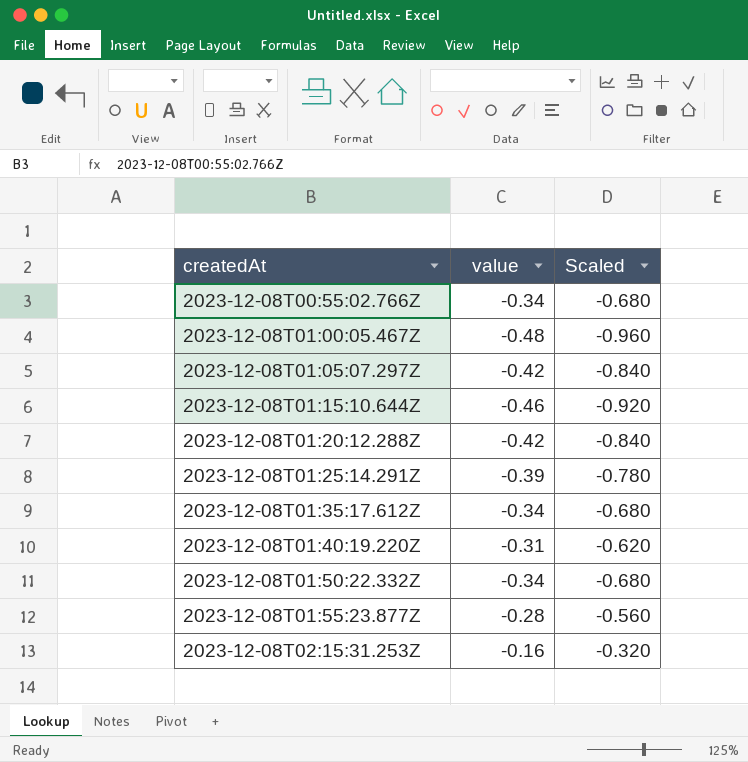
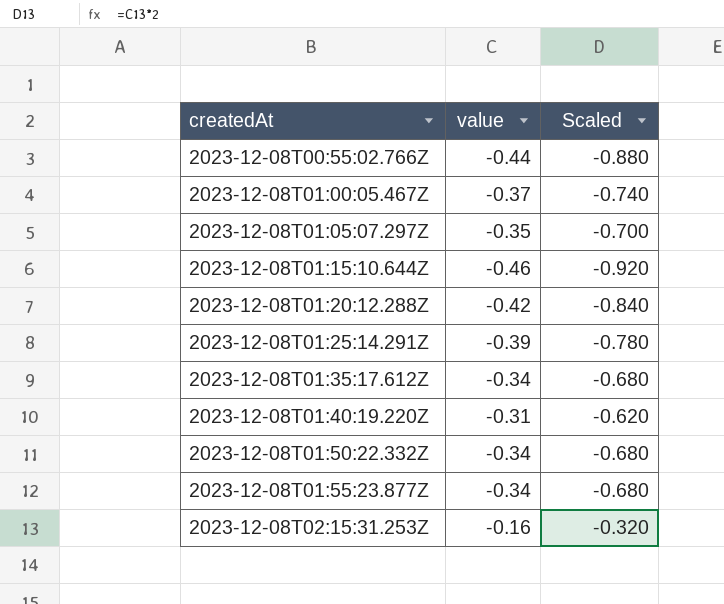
2023-12-08T00:55:02.766Z | value: -0.34 -> -0.44
2023-12-08T00:55:02.766Z | Scaled: -0.680 -> -0.880
2023-12-08T01:00:05.467Z | value: -0.48 -> -0.37
2023-12-08T01:00:05.467Z | Scaled: -0.960 -> -0.740
2023-12-08T01:05:07.297Z | value: -0.42 -> -0.35
2023-12-08T01:05:07.297Z | Scaled: -0.840 -> -0.700
2023-12-08T01:55:23.877Z | value: -0.28 -> -0.34
2023-12-08T01:55:23.877Z | Scaled: -0.560 -> -0.680

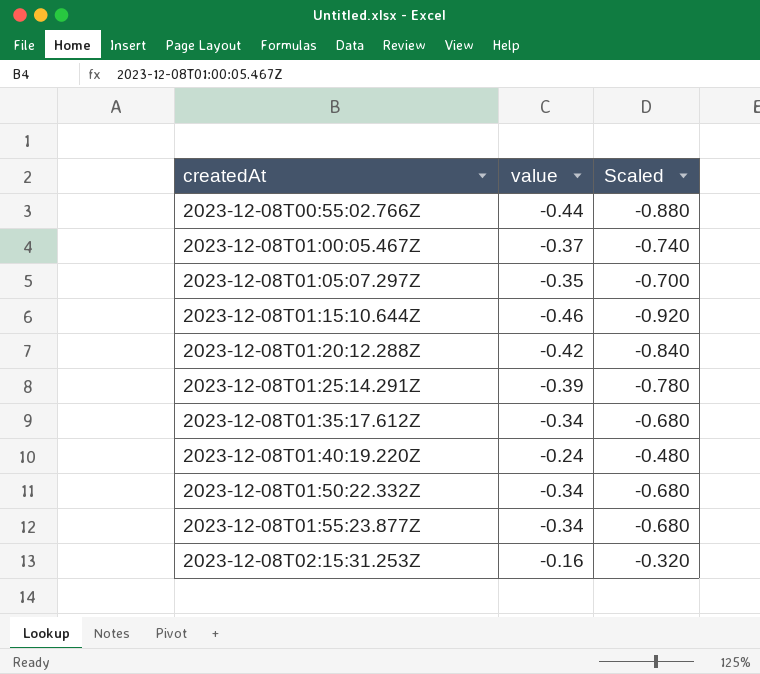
2023-12-08T01:40:19.220Z | value: -0.31 -> -0.24
2023-12-08T01:40:19.220Z | Scaled: -0.620 -> -0.480

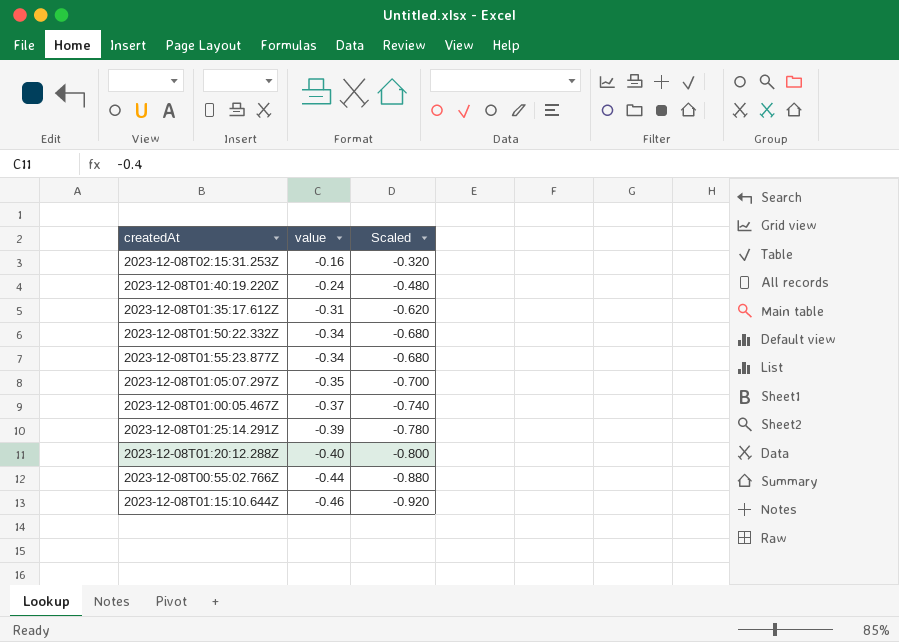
row order: createdAt ascending -> value descending
2023-12-08T01:35:17.612Z | value: -0.34 -> -0.31
2023-12-08T01:35:17.612Z | Scaled: -0.680 -> -0.620
2023-12-08T01:20:12.288Z | value: -0.42 -> -0.40
2023-12-08T01:20:12.288Z | Scaled: -0.840 -> -0.800

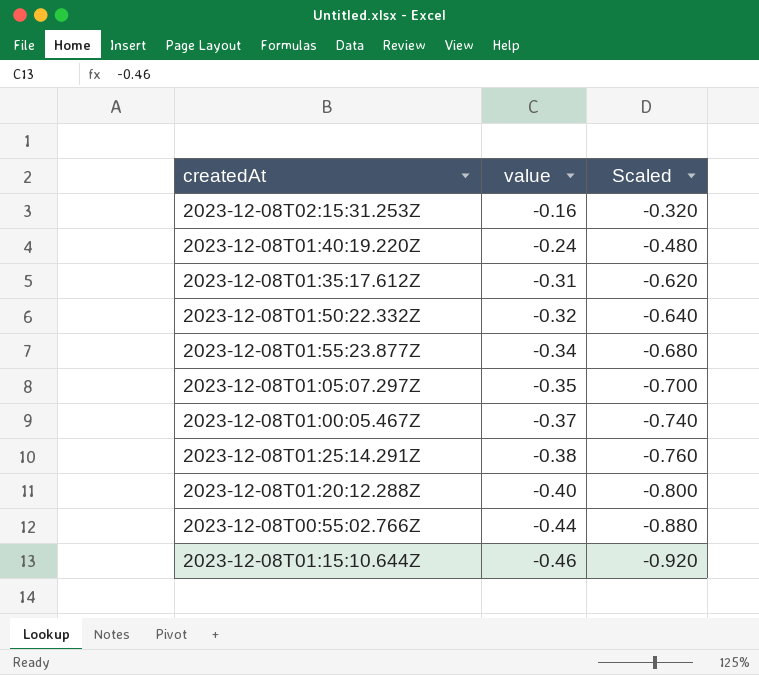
2023-12-08T01:50:22.332Z | value: -0.34 -> -0.32
2023-12-08T01:50:22.332Z | Scaled: -0.680 -> -0.640
2023-12-08T01:25:14.291Z | value: -0.39 -> -0.38
2023-12-08T01:25:14.291Z | Scaled: -0.780 -> -0.760

